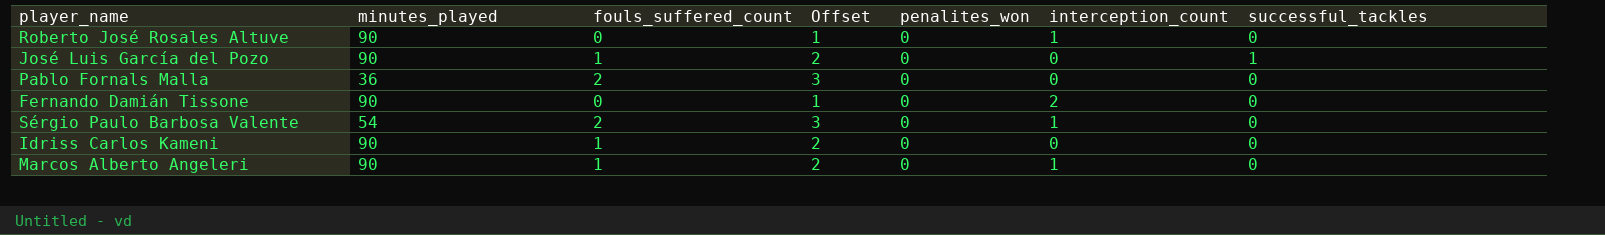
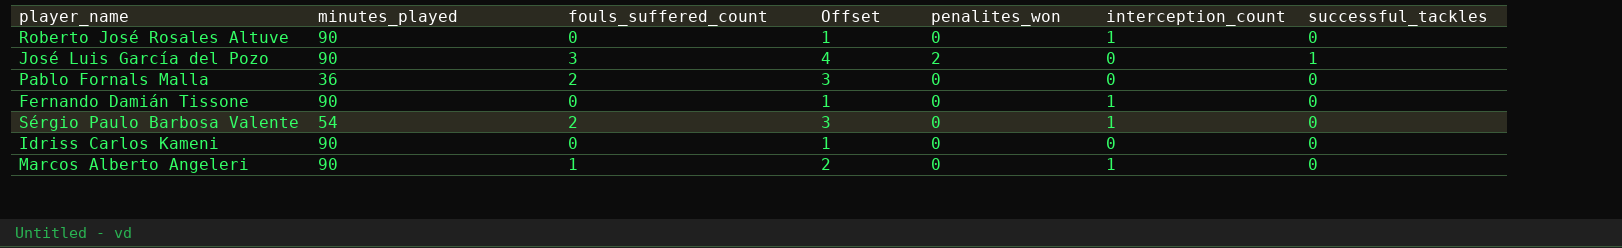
José Luis García del Pozo | fouls_suffered_count: 1 -> 3
José Luis García del Pozo | Offset: 2 -> 4
José Luis García del Pozo | penalites_won: 0 -> 2
Fernando Damián Tissone | interception_count: 2 -> 1
Idriss Carlos Kameni | fouls_suffered_count: 1 -> 0
Idriss Carlos Kameni | Offset: 2 -> 1

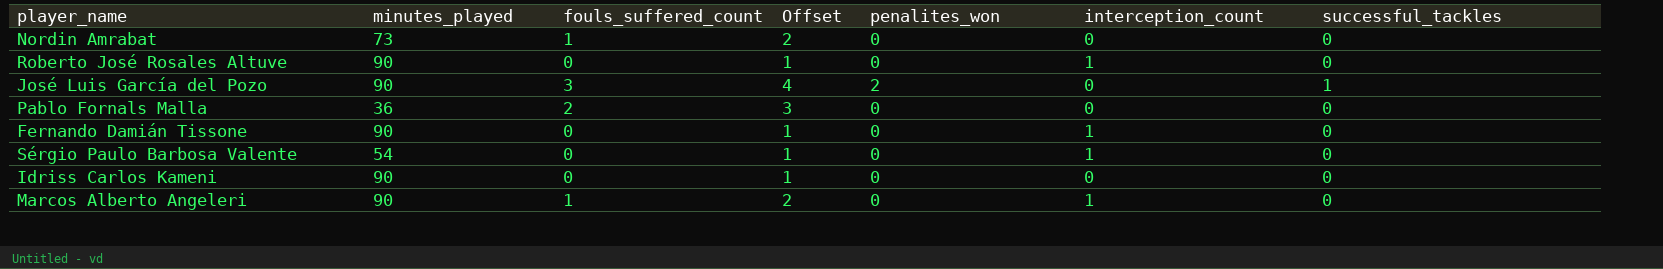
row Nordin Amrabat: none -> 73 | 1 | 2 | 0 | 0 | 0
Sérgio Paulo Barbosa Valente | fouls_suffered_count: 2 -> 0
Sérgio Paulo Barbosa Valente | Offset: 3 -> 1

